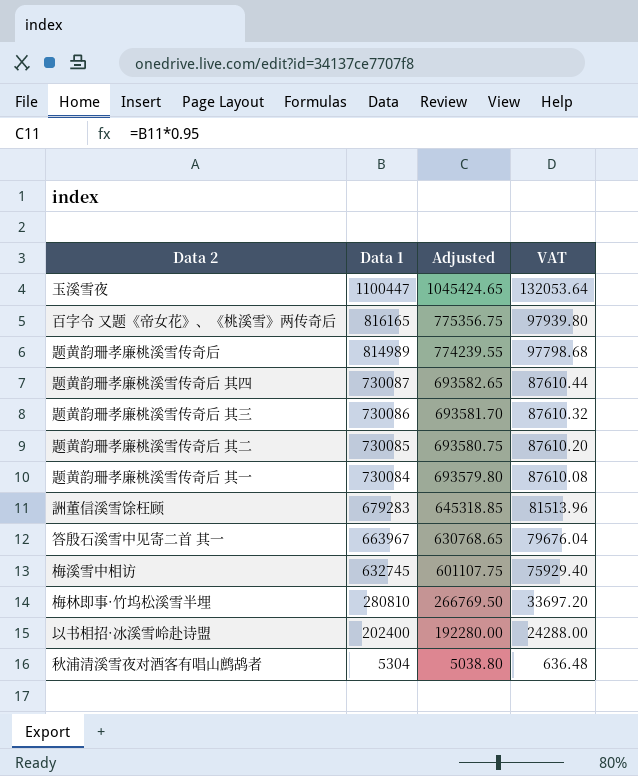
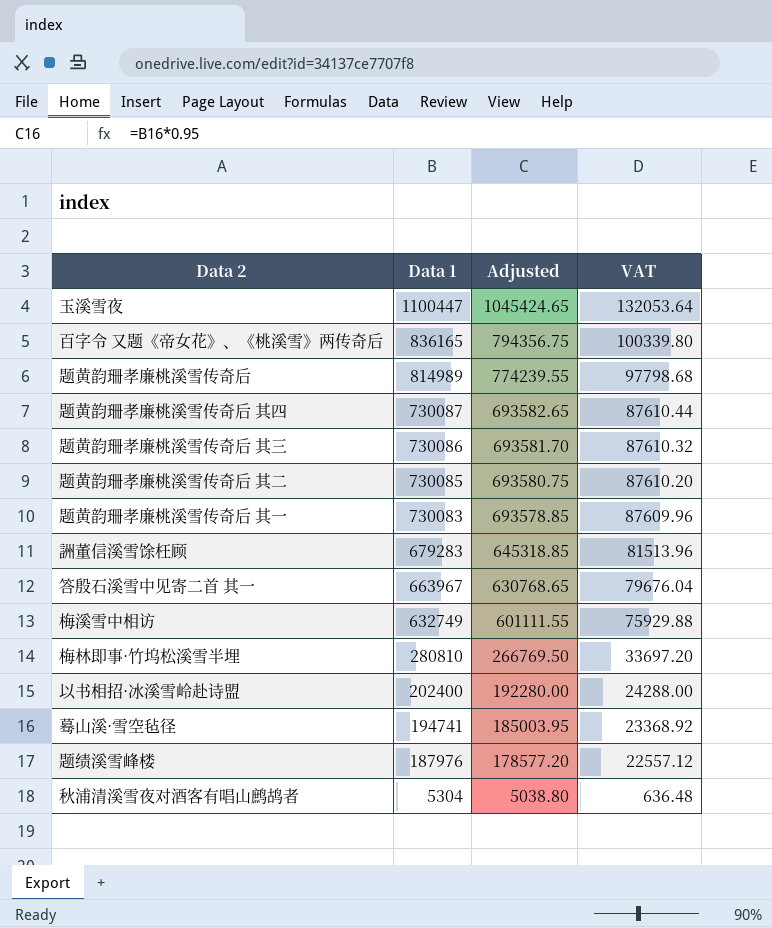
百字令 又题《帝女花》、《桃溪雪》两传奇后 | Data 1: 816165 -> 836165
百字令 又题《帝女花》、《桃溪雪》两传奇后 | Adjusted: 775356.75 -> 794356.75
百字令 又题《帝女花》、《桃溪雪》两传奇后 | VAT: 97939.80 -> 100339.80
题黄韵珊孝廉桃溪雪传奇后 其一 | Data 1: 730084 -> 730083
题黄韵珊孝廉桃溪雪传奇后 其一 | Adjusted: 693579.80 -> 693578.85
题黄韵珊孝廉桃溪雪传奇后 其一 | VAT: 87610.08 -> 87609.96
梅溪雪中相访 | Data 1: 632745 -> 632749
梅溪雪中相访 | Adjusted: 601107.75 -> 601111.55
梅溪雪中相访 | VAT: 75929.40 -> 75929.88
row 蓦山溪·雪空毡径: none -> 194741 | 185003.95 | 23368.92
row 题绩溪雪峰楼: none -> 187976 | 178577.20 | 22557.12

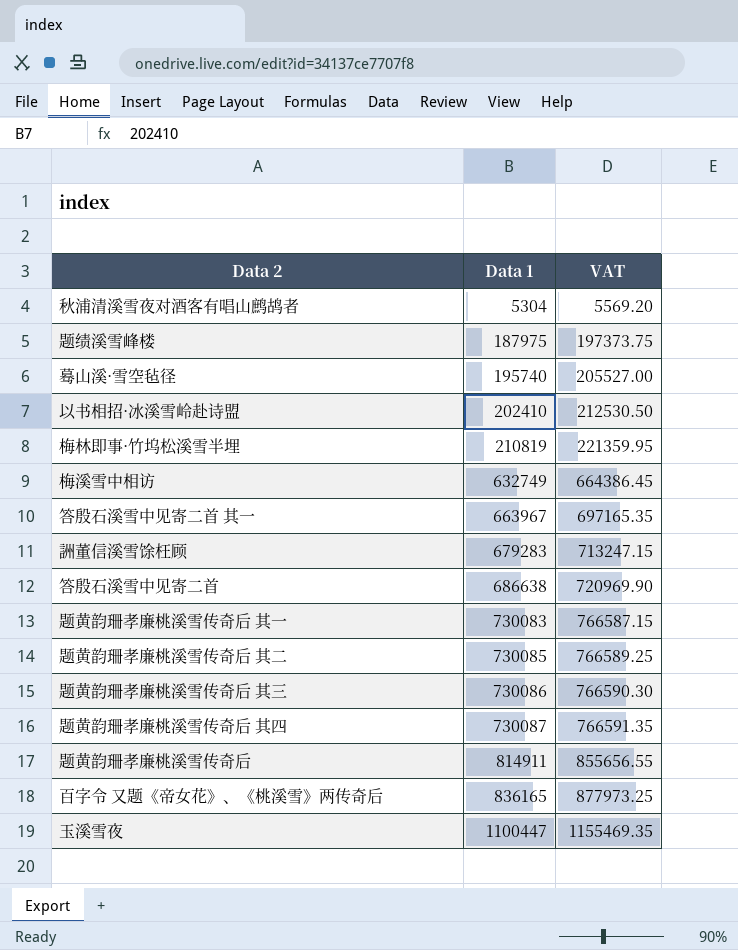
row order: Data 1 descending -> Data 1 ascending
column Adjusted | formula: [Data 1] * 0.95 -> none
column VAT | formula: [Data 1] * 0.12 -> [Data 1] * 1.05
题绩溪雪峰楼 | Data 1: 187976 -> 187975
蓦山溪·雪空毡径 | Data 1: 194741 -> 195740
以书相招·冰溪雪岭赴诗盟 | Data 1: 202400 -> 202410
梅林即事·竹坞松溪雪半埋 | Data 1: 280810 -> 210819
row 答殷石溪雪中见寄二首: none -> 686638 | 720969.90
题黄韵珊孝廉桃溪雪传奇后 | Data 1: 814989 -> 814911

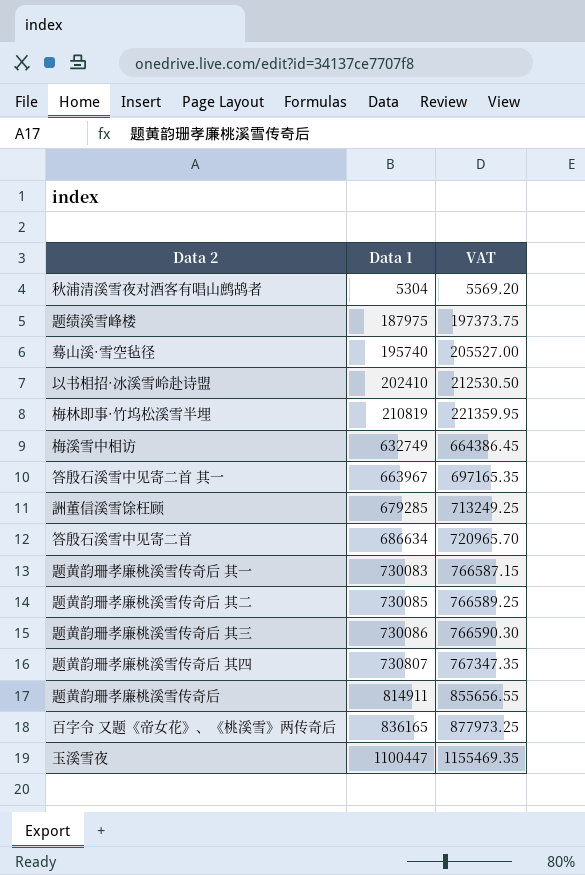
詶董信溪雪馀枉顾 | Data 1: 679283 -> 679285
詶董信溪雪馀枉顾 | VAT: 713247.15 -> 713249.25
答殷石溪雪中见寄二首 | Data 1: 686638 -> 686634
答殷石溪雪中见寄二首 | VAT: 720969.90 -> 720965.70
题黄韵珊孝廉桃溪雪传奇后 其四 | Data 1: 730087 -> 730807
题黄韵珊孝廉桃溪雪传奇后 其四 | VAT: 766591.35 -> 767347.35

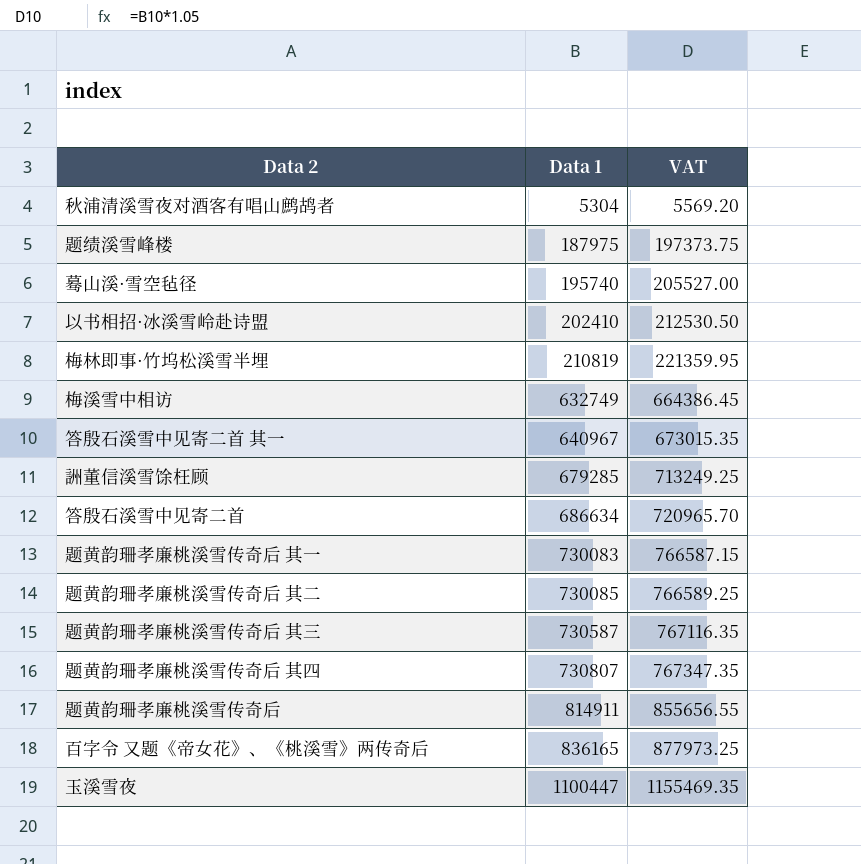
答殷石溪雪中见寄二首 其一 | Data 1: 663967 -> 640967
答殷石溪雪中见寄二首 其一 | VAT: 697165.35 -> 673015.35
题黄韵珊孝廉桃溪雪传奇后 其三 | Data 1: 730086 -> 730587
题黄韵珊孝廉桃溪雪传奇后 其三 | VAT: 766590.30 -> 767116.35

